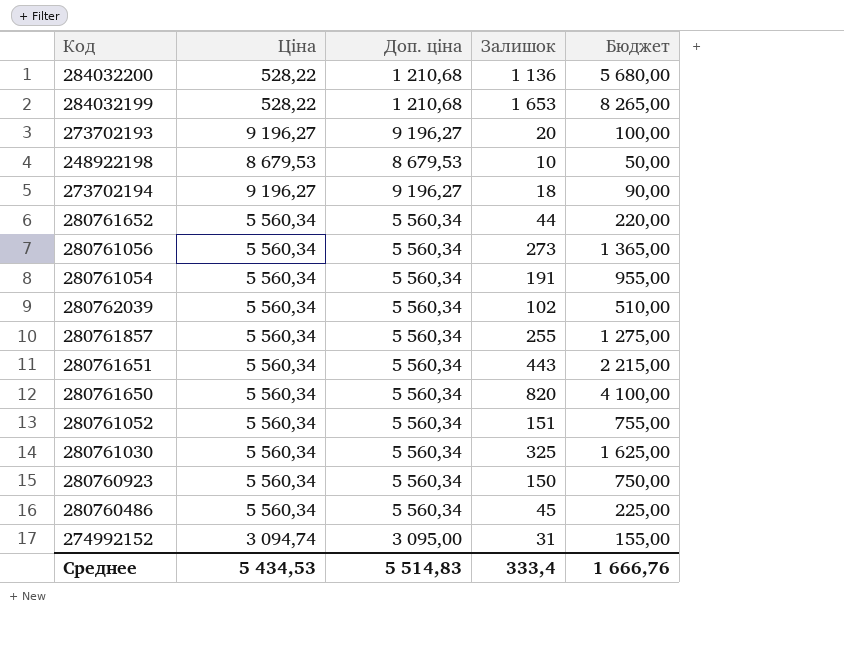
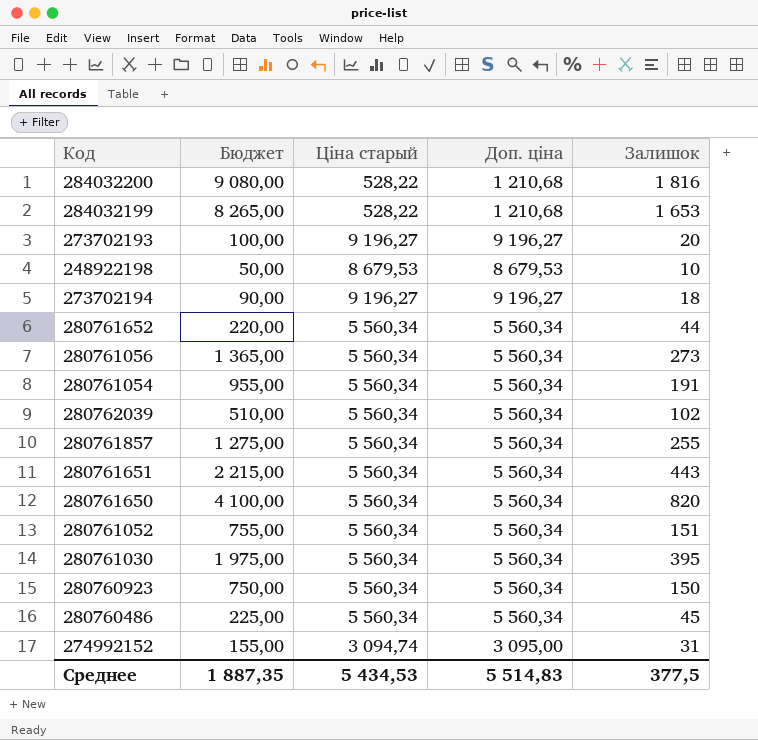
column Бюджет | position: 5 -> 2
column name: Ціна -> Ціна старый
284032200 | Бюджет: 5 680,00 -> 9 080,00
284032200 | Залишок: 1 136 -> 1 816
280761030 | Бюджет: 1 625,00 -> 1 975,00
280761030 | Залишок: 325 -> 395
Среднее | Бюджет: 1 666,76 -> 1 887,35
Среднее | Залишок: 333,4 -> 377,5

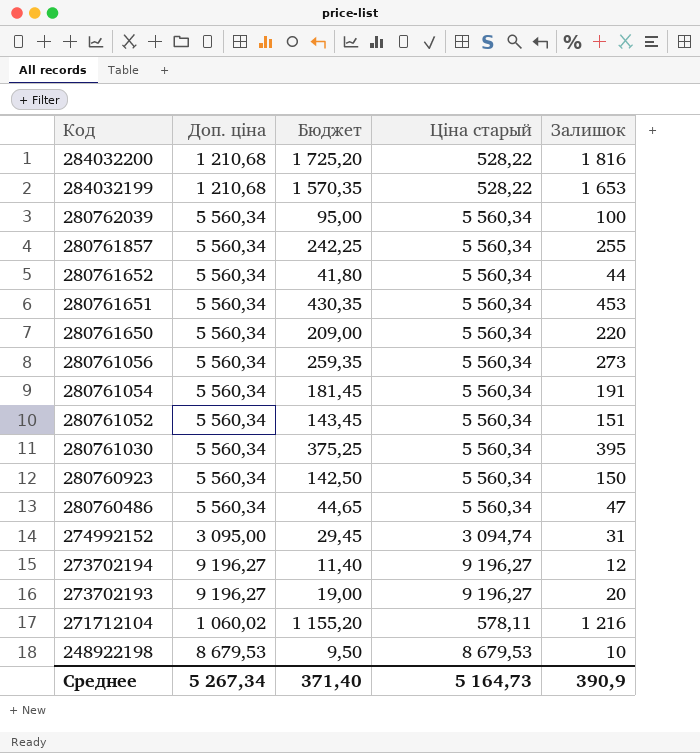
row order: none -> Код descending
column Доп. ціна | position: 4 -> 2
column Бюджет | formula: [Залишок] * 5 -> [Залишок] * 0,95
280762039 | Залишок: 102 -> 100
280761651 | Залишок: 443 -> 453
280761650 | Залишок: 820 -> 220
280760486 | Залишок: 45 -> 47
273702194 | Залишок: 18 -> 12
row 271712104: none -> 1 060,02 | 1 155,20 | 578,11 | 1 216
Среднее | Доп. ціна: 5 514,83 -> 5 267,34
Среднее | Бюджет: 1 887,35 -> 371,40
Среднее | Ціна старый: 5 434,53 -> 5 164,73
Среднее | Залишок: 377,5 -> 390,9

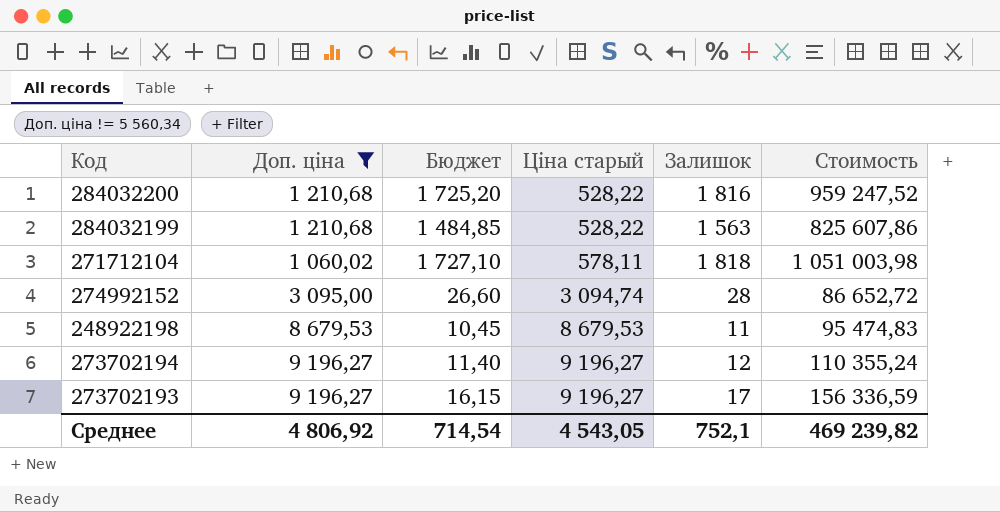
filter: none -> Доп. ціна != 5 560,34
row order: Код descending -> Ціна старый ascending
column Стоимость | formula: none -> [Ціна старый] * [Залишок]
284032199 | Бюджет: 1 570,35 -> 1 484,85
284032199 | Залишок: 1 653 -> 1 563
271712104 | Бюджет: 1 155,20 -> 1 727,10
271712104 | Залишок: 1 216 -> 1 818
274992152 | Бюджет: 29,45 -> 26,60
274992152 | Залишок: 31 -> 28
248922198 | Бюджет: 9,50 -> 10,45
248922198 | Залишок: 10 -> 11
273702193 | Бюджет: 19,00 -> 16,15
273702193 | Залишок: 20 -> 17
Среднее | Доп. ціна: 5 267,34 -> 4 806,92
Среднее | Бюджет: 371,40 -> 714,54
Среднее | Ціна старый: 5 164,73 -> 4 543,05
Среднее | Залишок: 390,9 -> 752,1

